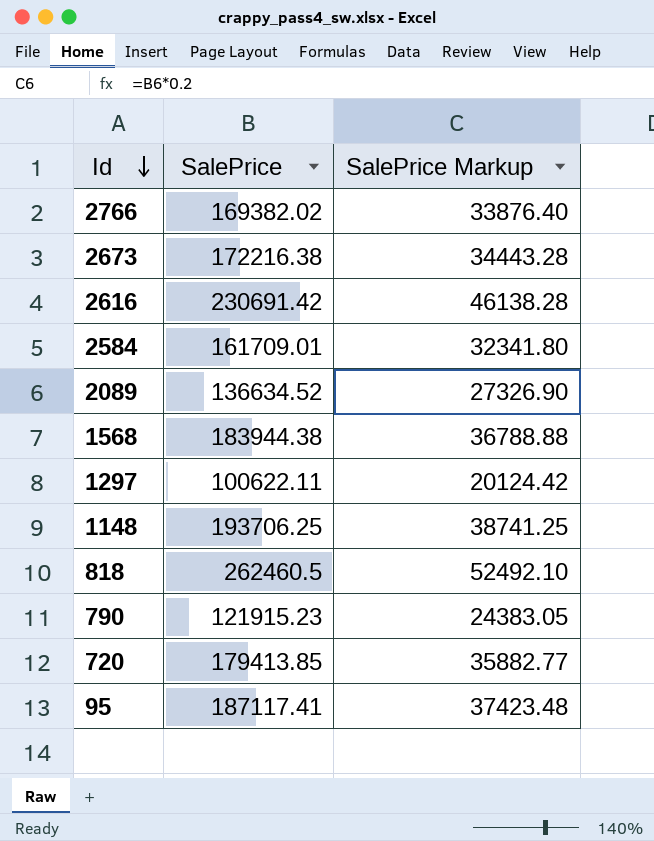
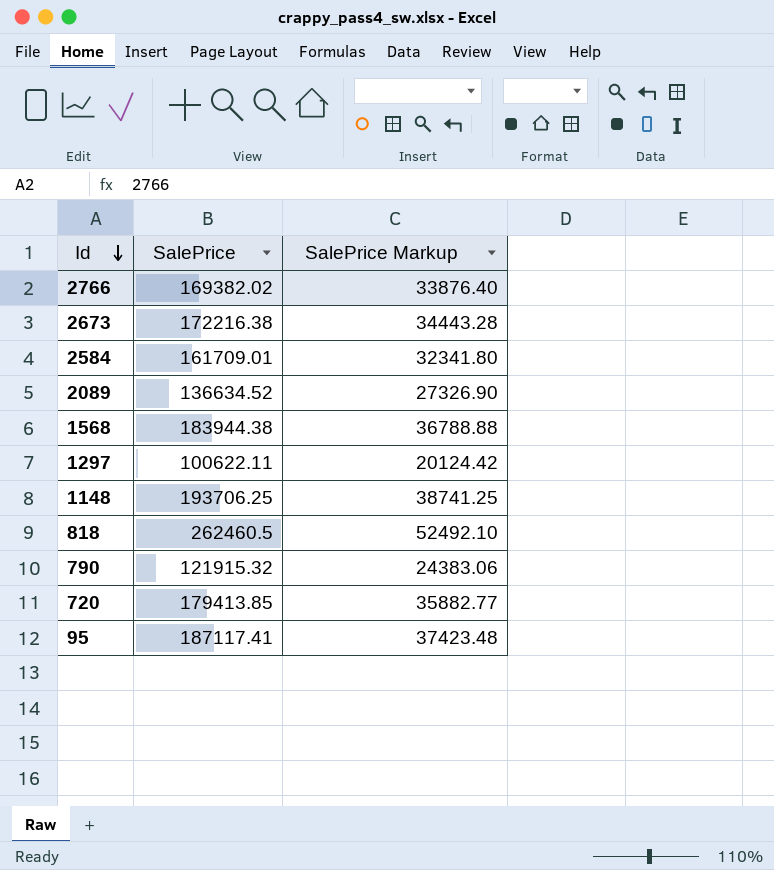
row 2616: 230691.42 | 46138.28 -> none
790 | SalePrice: 121915.23 -> 121915.32
790 | SalePrice Markup: 24383.05 -> 24383.06

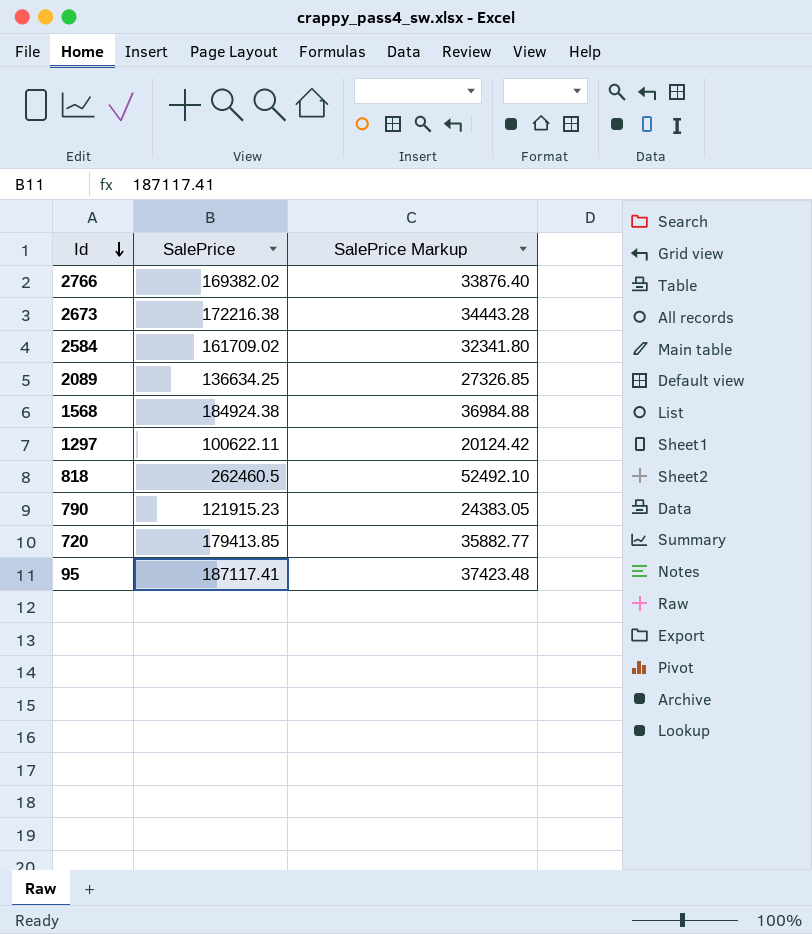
row 1148: 193706.25 | 38741.25 -> none
2584 | SalePrice: 161709.01 -> 161709.02
2089 | SalePrice: 136634.52 -> 136634.25
2089 | SalePrice Markup: 27326.90 -> 27326.85
1568 | SalePrice: 183944.38 -> 184924.38
1568 | SalePrice Markup: 36788.88 -> 36984.88
790 | SalePrice: 121915.32 -> 121915.23
790 | SalePrice Markup: 24383.06 -> 24383.05

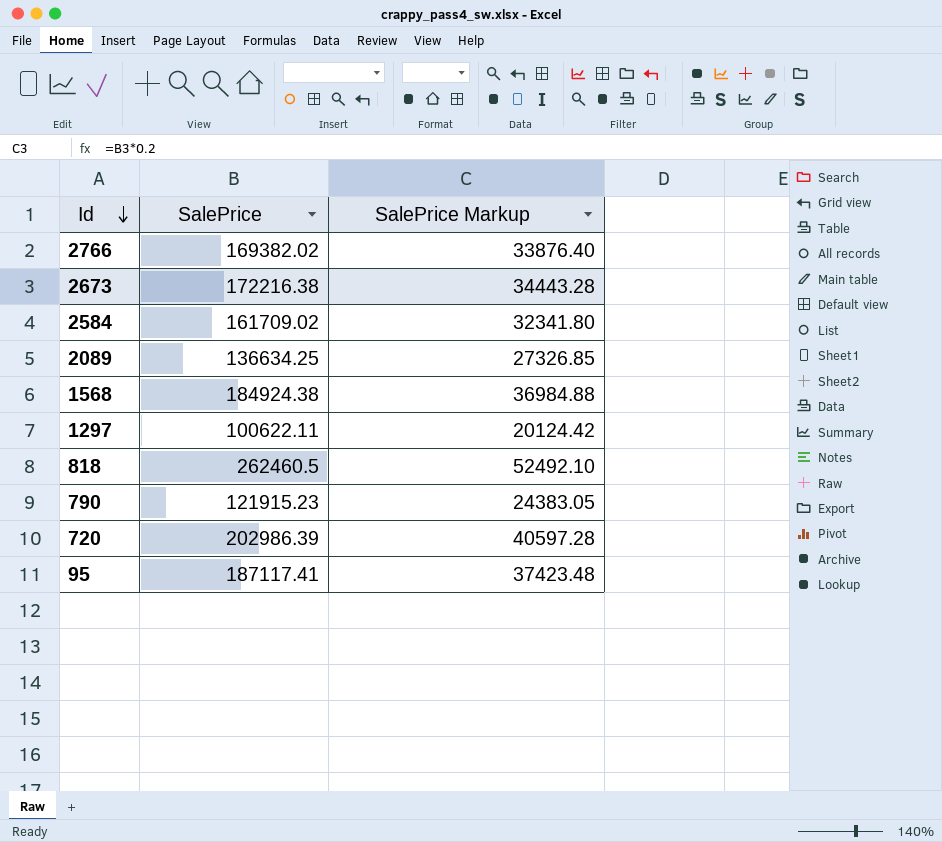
720 | SalePrice: 179413.85 -> 202986.39
720 | SalePrice Markup: 35882.77 -> 40597.28

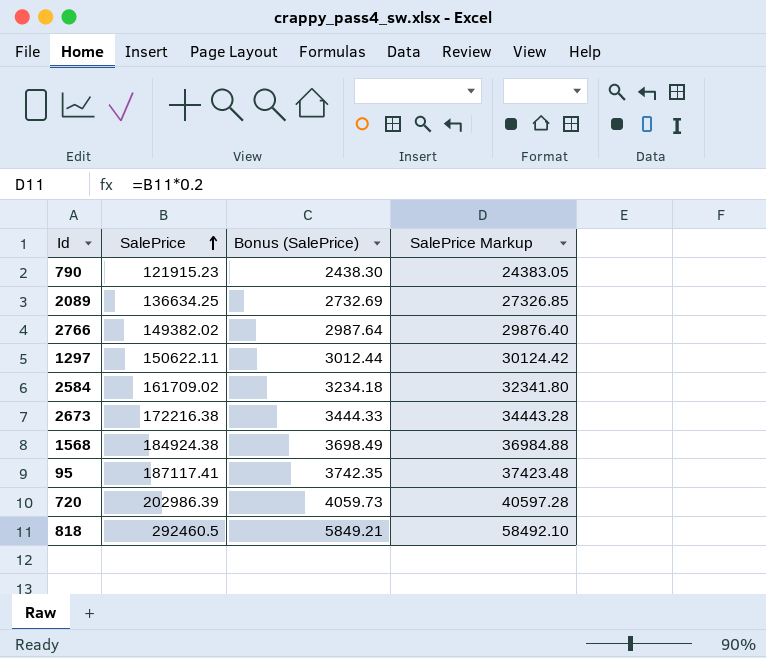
row order: Id descending -> SalePrice ascending
column Bonus (SalePrice) | formula: none -> [SalePrice] * 0.02
2766 | SalePrice: 169382.02 -> 149382.02
2766 | SalePrice Markup: 33876.40 -> 29876.40
1297 | SalePrice: 100622.11 -> 150622.11
1297 | SalePrice Markup: 20124.42 -> 30124.42
818 | SalePrice: 262460.5 -> 292460.5
818 | SalePrice Markup: 52492.10 -> 58492.10

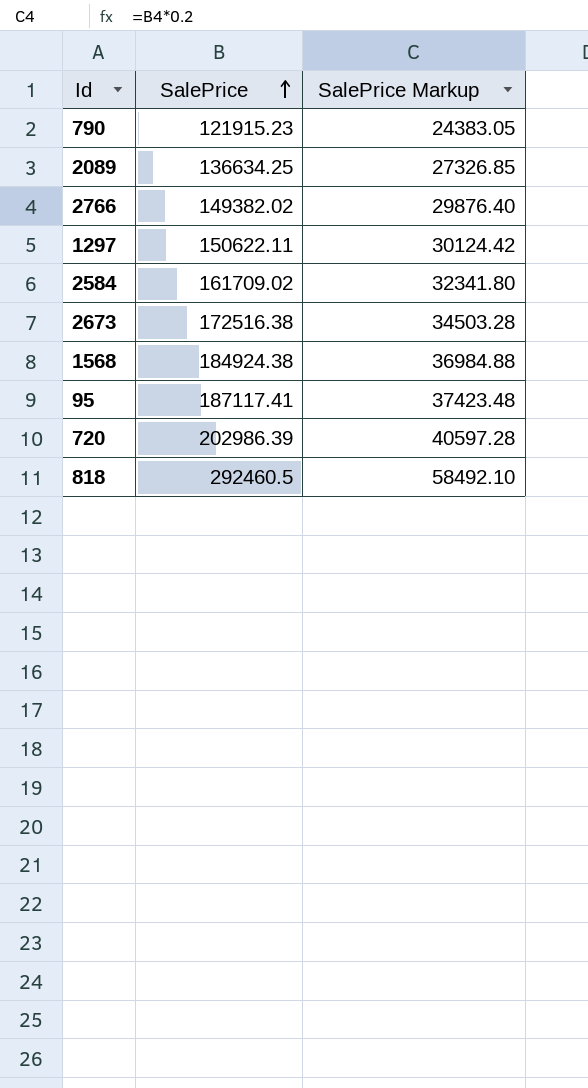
column Bonus (SalePrice) | formula: [SalePrice] * 0.02 -> none
2673 | SalePrice: 172216.38 -> 172516.38
2673 | SalePrice Markup: 34443.28 -> 34503.28

